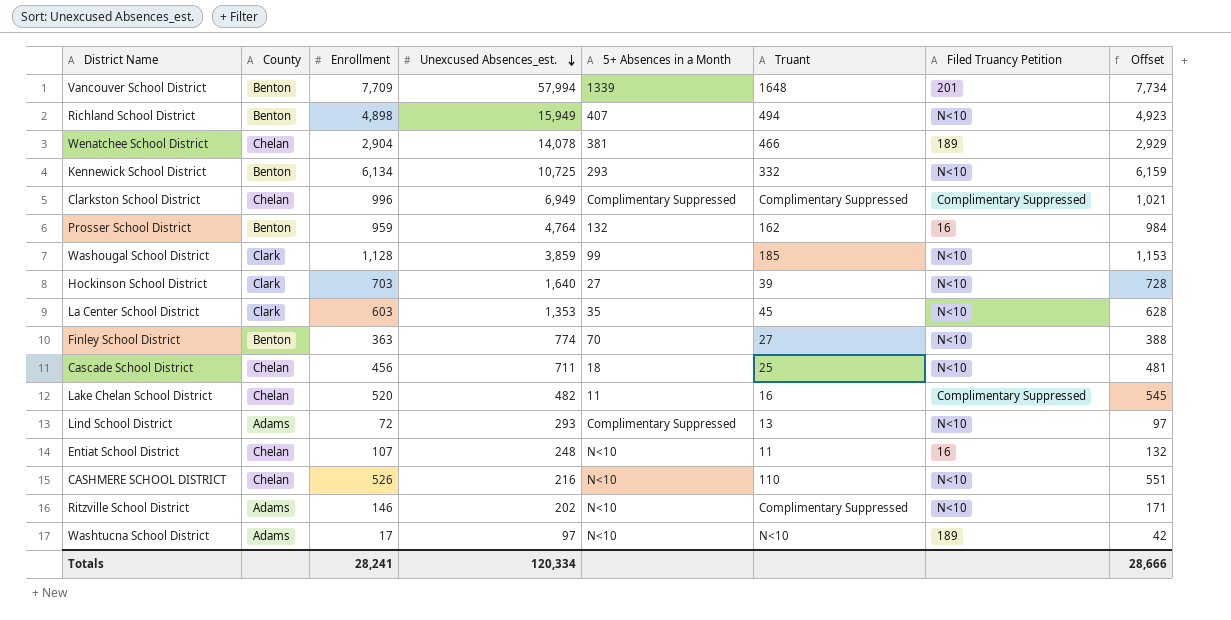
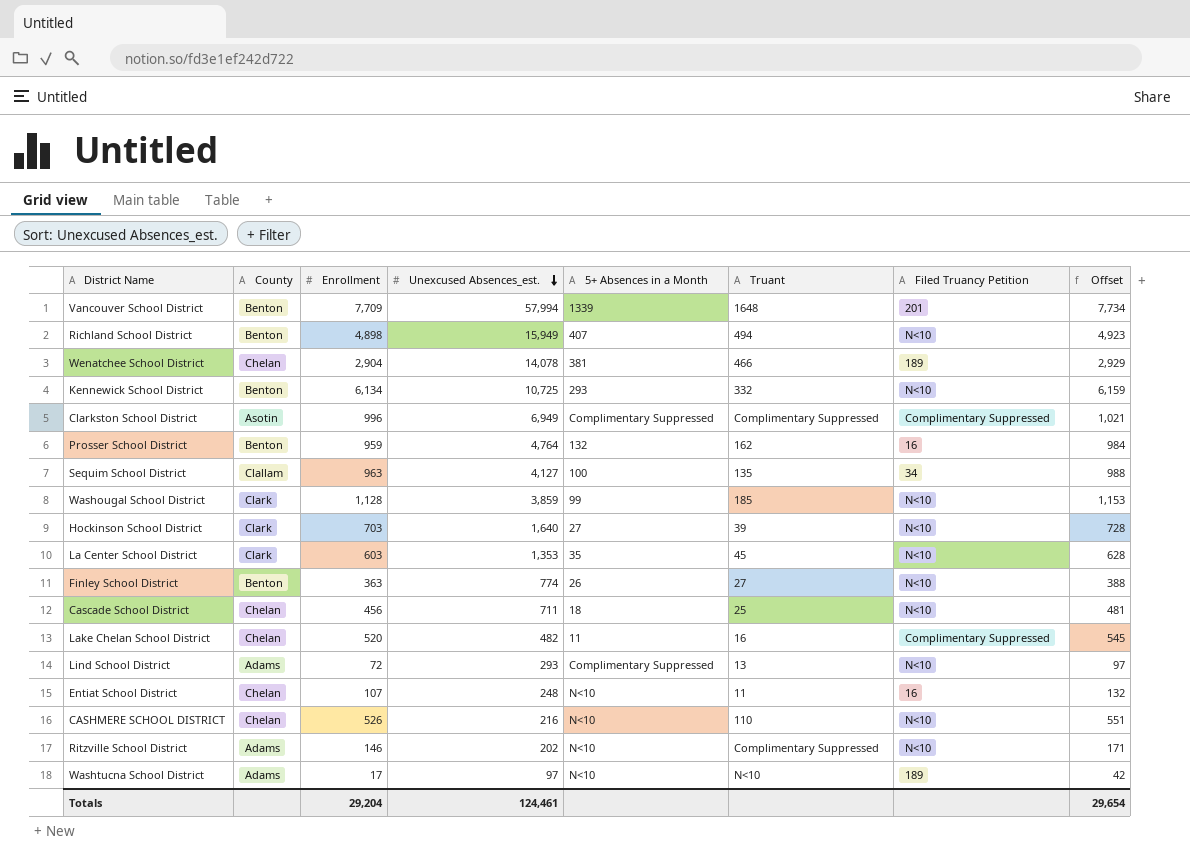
Clarkston School District | County: Chelan -> Asotin
row Sequim School District: none -> Clallam | 963 | 4,127 | 100 | 135 | 34 | 988
Finley School District | 5+ Absences in a Month: 70 -> 26
Totals | Enrollment: 28,241 -> 29,204
Totals | Unexcused Absences_est.: 120,334 -> 124,461
Totals | Offset: 28,666 -> 29,654

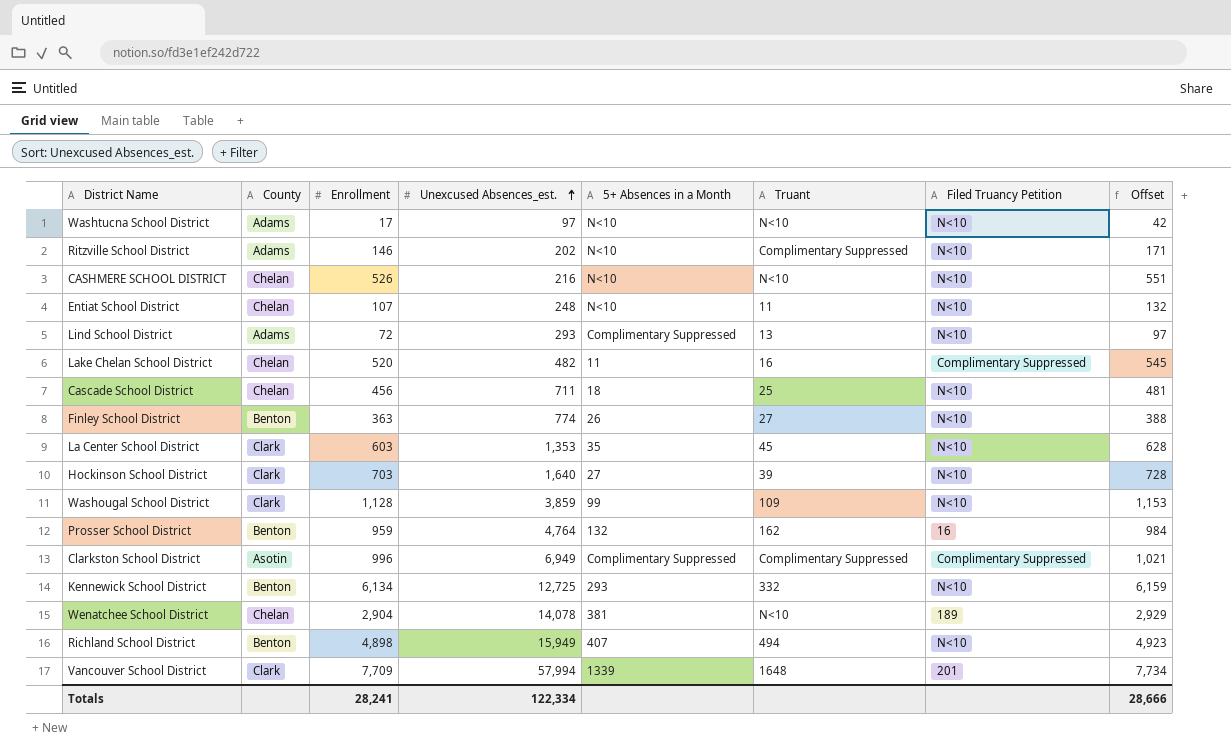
row order: Unexcused Absences_est. descending -> Unexcused Absences_est. ascending
row Sequim School District: Clallam | 963 | 4,127 | 100 | 135 | 34 | 988 -> none
Washtucna School District | Filed Truancy Petition: 189 -> N<10
CASHMERE SCHOOL DISTRICT | Truant: 110 -> N<10
Entiat School District | Filed Truancy Petition: 16 -> N<10
Washougal School District | Truant: 185 -> 109
Kennewick School District | Unexcused Absences_est.: 10,725 -> 12,725
Wenatchee School District | Truant: 466 -> N<10
Vancouver School District | County: Benton -> Clark
Totals | Enrollment: 29,204 -> 28,241
Totals | Unexcused Absences_est.: 124,461 -> 122,334
Totals | Offset: 29,654 -> 28,666

